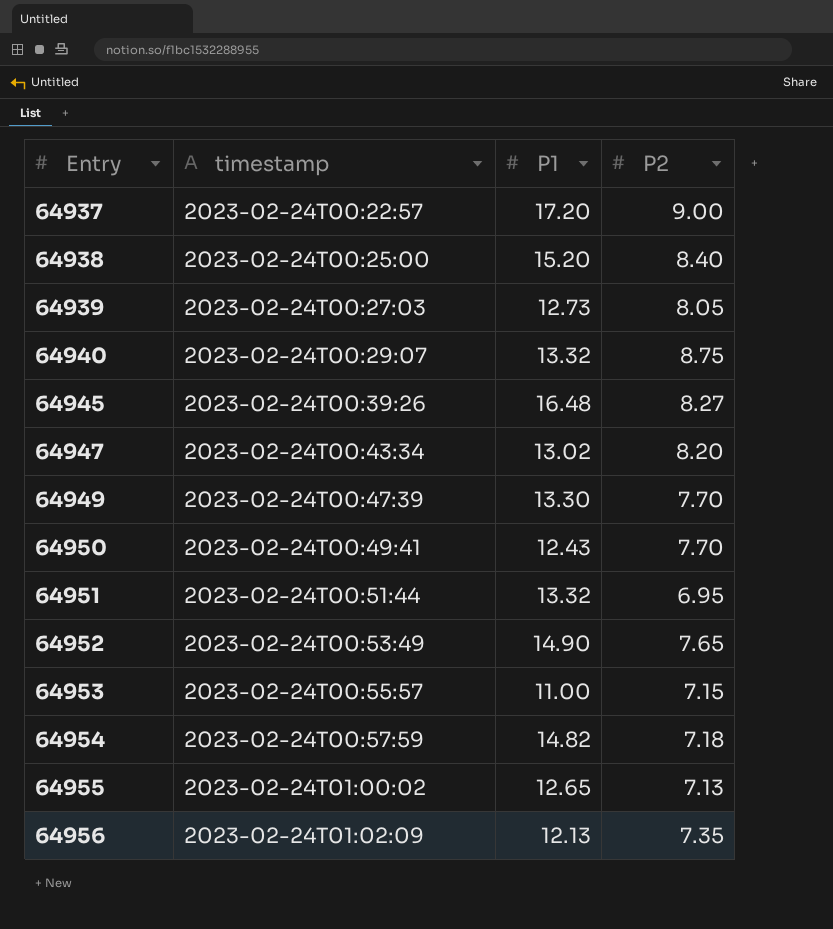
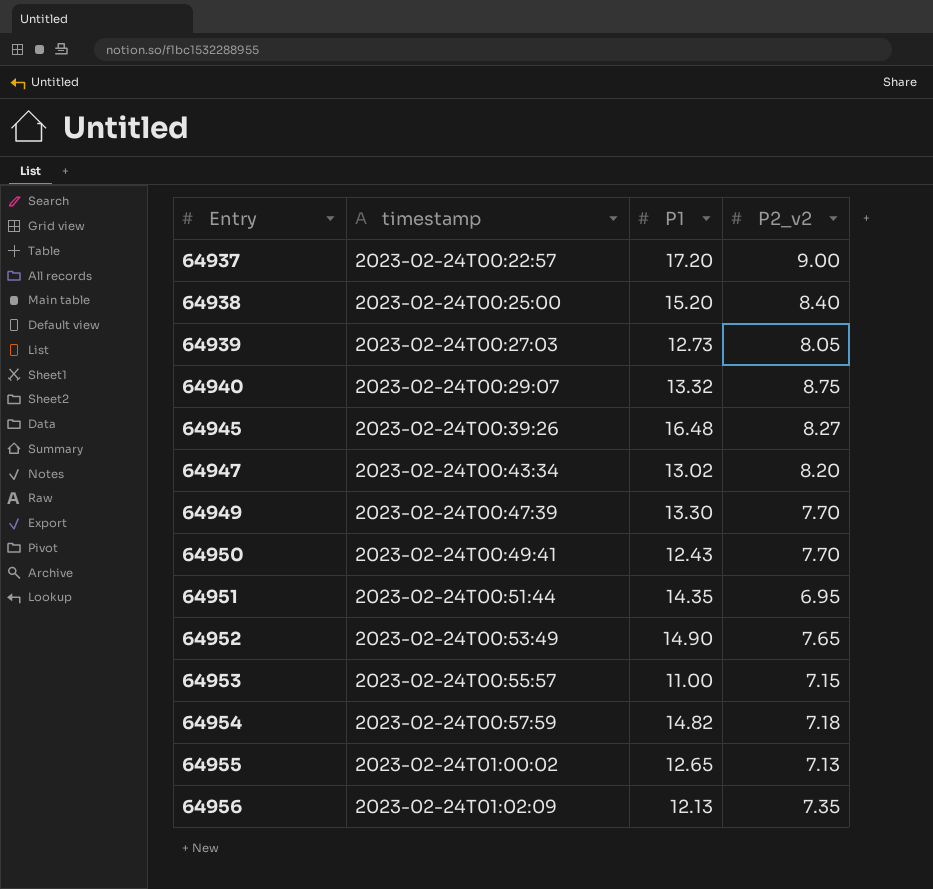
column name: P2 -> P2_v2
64951 | P1: 13.32 -> 14.35

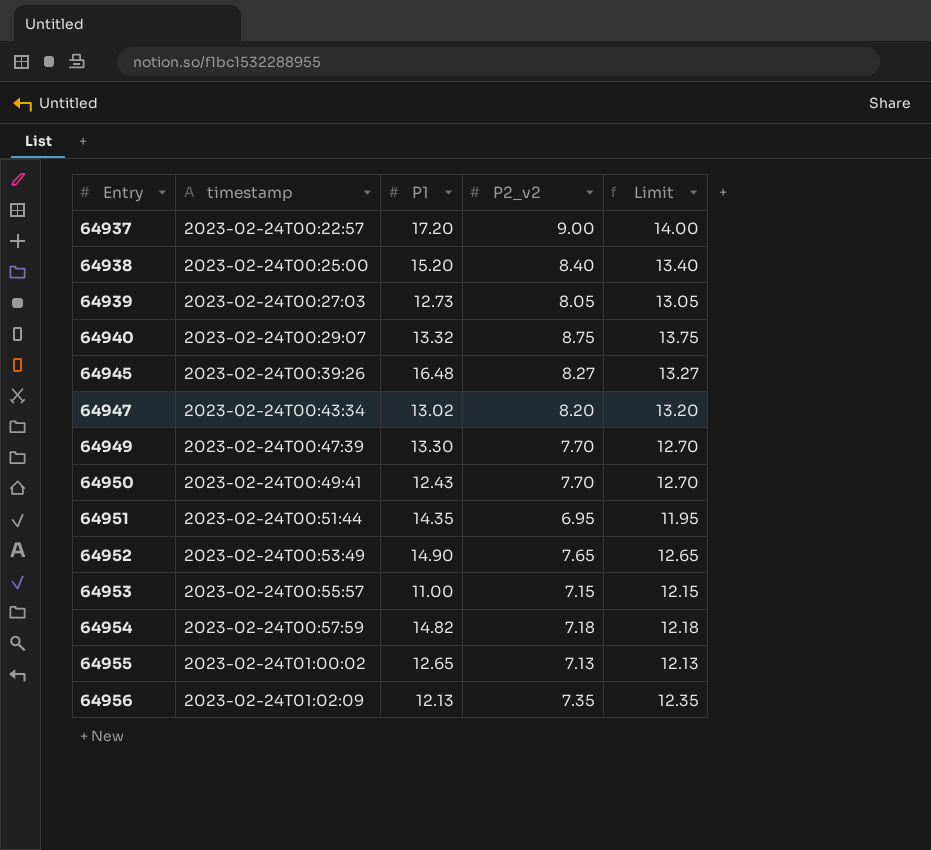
column Limit | formula: none -> [P2_v2] + 5

